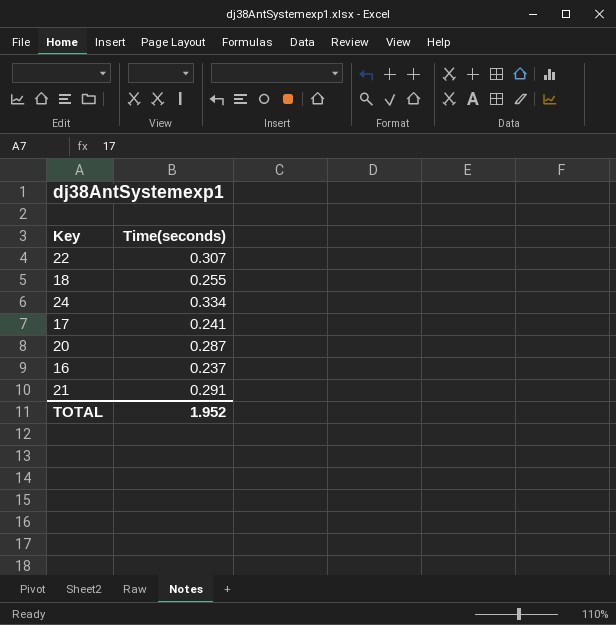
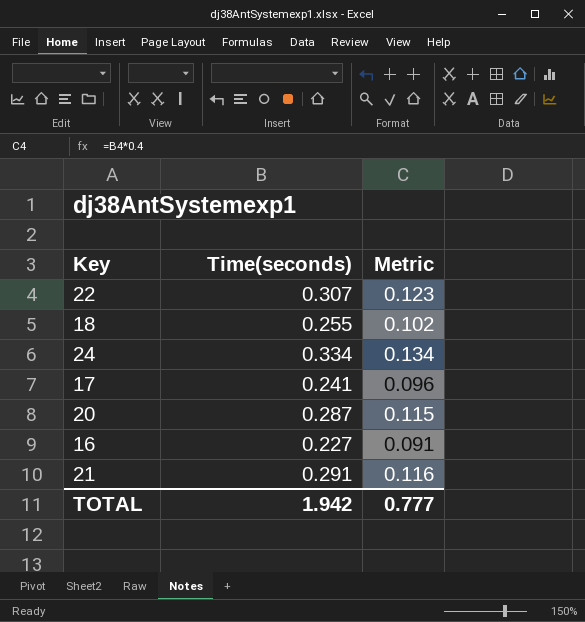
column Metric | formula: none -> [Time(seconds)] * 0.4
16 | Time(seconds): 0.237 -> 0.227
TOTAL | Time(seconds): 1.952 -> 1.942

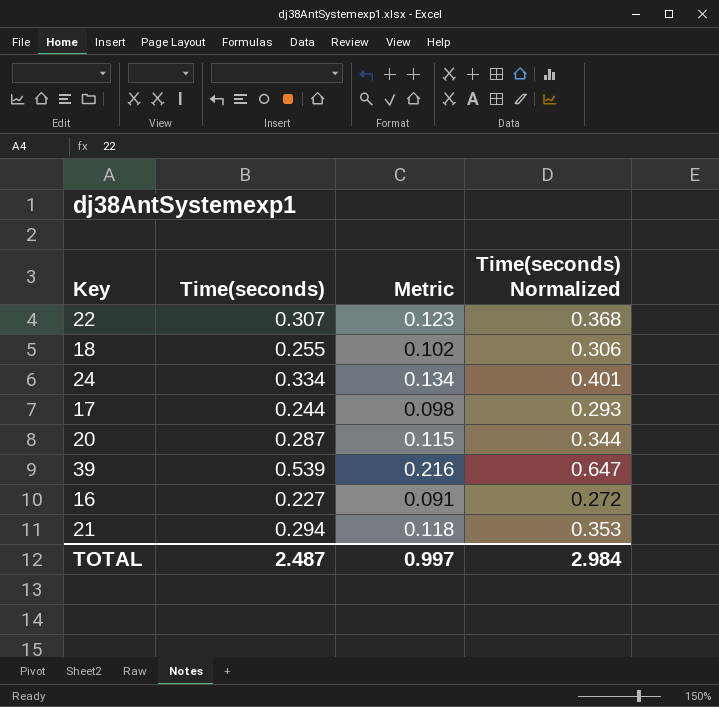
column Time(seconds) Normalized | formula: none -> [Time(seconds)] * 1.2
17 | Time(seconds): 0.241 -> 0.244
17 | Metric: 0.096 -> 0.098
row 39: none -> 0.539 | 0.216 | 0.647
21 | Time(seconds): 0.291 -> 0.294
21 | Metric: 0.116 -> 0.118
TOTAL | Time(seconds): 1.942 -> 2.487
TOTAL | Metric: 0.777 -> 0.997

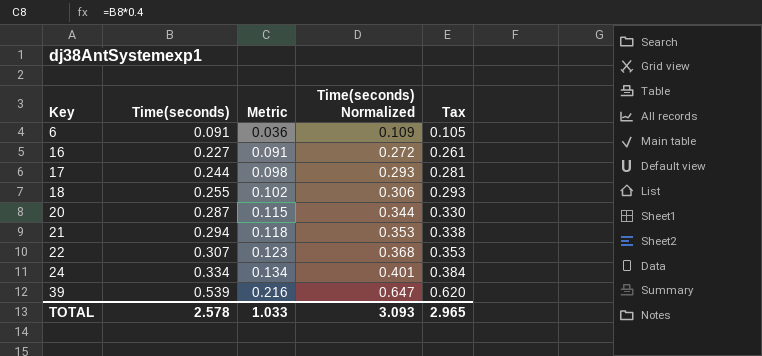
row order: none -> Key ascending
column Tax | formula: none -> [Time(seconds)] * 1.15
row 6: none -> 0.091 | 0.036 | 0.109 | 0.105
TOTAL | Time(seconds): 2.487 -> 2.578
TOTAL | Metric: 0.997 -> 1.033
TOTAL | Time(seconds) Normalized: 2.984 -> 3.093

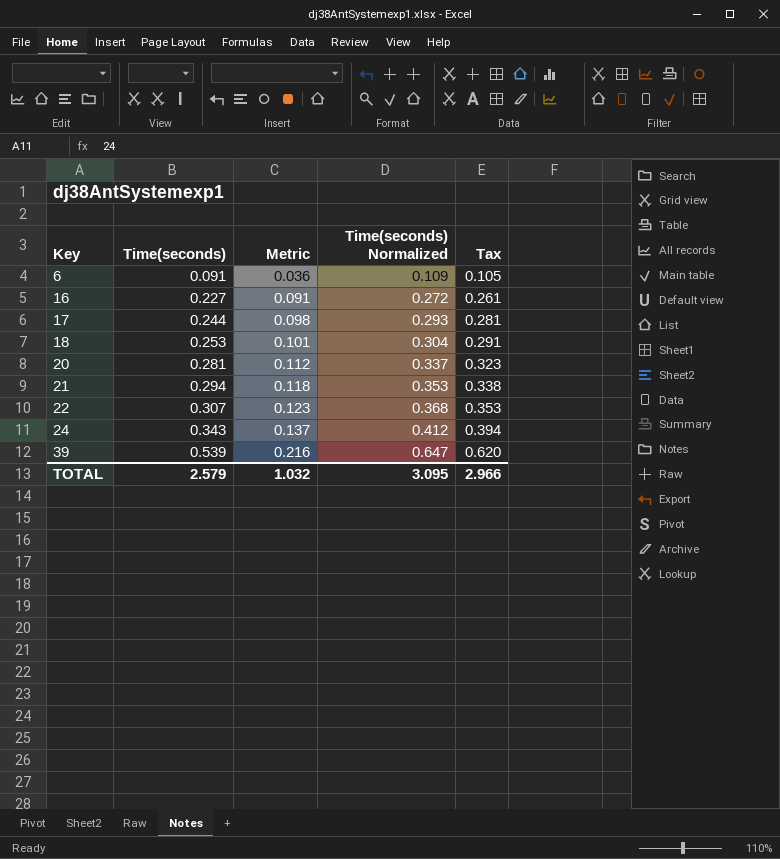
18 | Time(seconds): 0.255 -> 0.253
18 | Metric: 0.102 -> 0.101
18 | Time(seconds) Normalized: 0.306 -> 0.304
18 | Tax: 0.293 -> 0.291
20 | Time(seconds): 0.287 -> 0.281
20 | Metric: 0.115 -> 0.112
20 | Time(seconds) Normalized: 0.344 -> 0.337
20 | Tax: 0.330 -> 0.323
24 | Time(seconds): 0.334 -> 0.343
24 | Metric: 0.134 -> 0.137
24 | Time(seconds) Normalized: 0.401 -> 0.412
24 | Tax: 0.384 -> 0.394
TOTAL | Time(seconds): 2.578 -> 2.579
TOTAL | Metric: 1.033 -> 1.032
TOTAL | Time(seconds) Normalized: 3.093 -> 3.095
TOTAL | Tax: 2.965 -> 2.966

